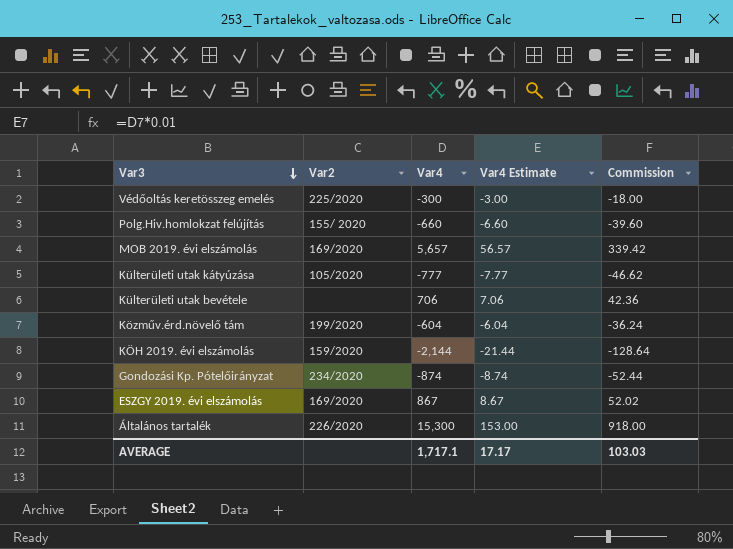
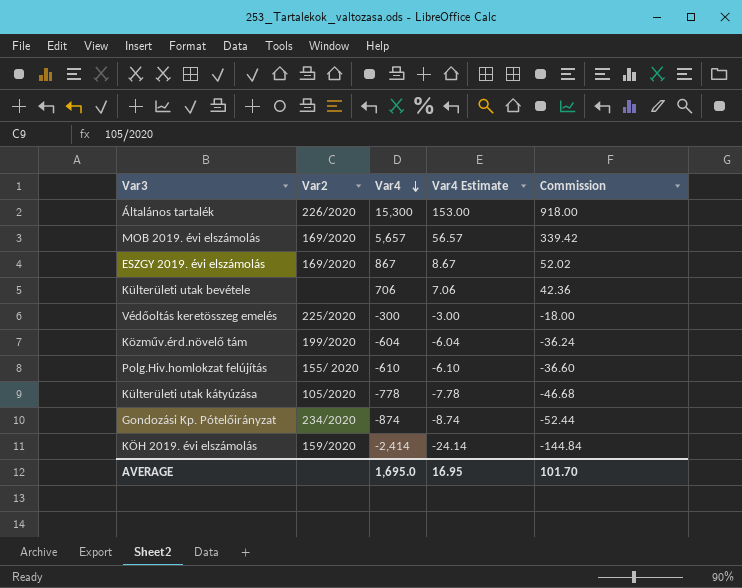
row order: Var3 descending -> Var4 descending
Polg.Hiv.homlokzat felújítás | Var4: -660 -> -610
Polg.Hiv.homlokzat felújítás | Var4 Estimate: -6.60 -> -6.10
Polg.Hiv.homlokzat felújítás | Commission: -39.60 -> -36.60
Külterületi utak kátyúzása | Var4: -777 -> -778
Külterületi utak kátyúzása | Var4 Estimate: -7.77 -> -7.78
Külterületi utak kátyúzása | Commission: -46.62 -> -46.68
KÖH 2019. évi elszámolás | Var4: -2,144 -> -2,414
KÖH 2019. évi elszámolás | Var4 Estimate: -21.44 -> -24.14
KÖH 2019. évi elszámolás | Commission: -128.64 -> -144.84
AVERAGE | Var4: 1,717.1 -> 1,695.0
AVERAGE | Var4 Estimate: 17.17 -> 16.95
AVERAGE | Commission: 103.03 -> 101.70

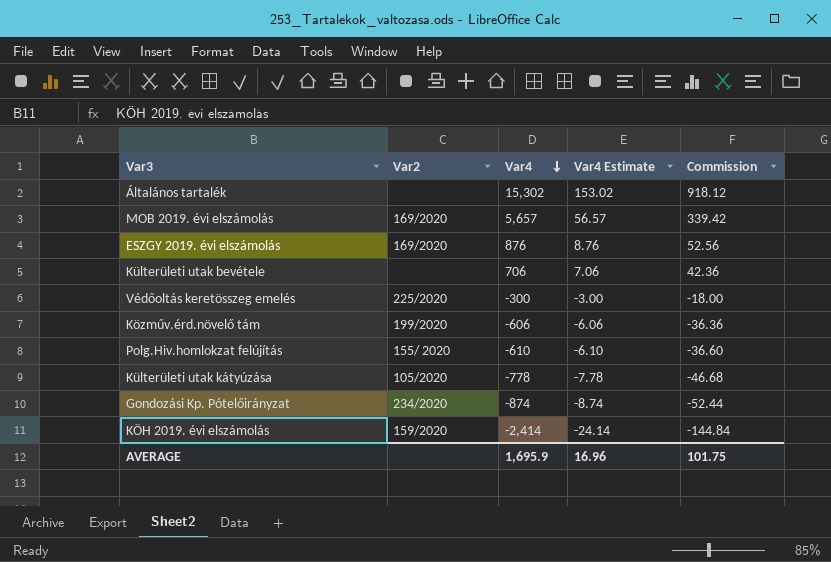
Általános tartalék | Var2: 226/2020 -> none
Általános tartalék | Var4: 15,300 -> 15,302
Általános tartalék | Var4 Estimate: 153.00 -> 153.02
Általános tartalék | Commission: 918.00 -> 918.12
ESZGY 2019. évi elszámolás | Var4: 867 -> 876
ESZGY 2019. évi elszámolás | Var4 Estimate: 8.67 -> 8.76
ESZGY 2019. évi elszámolás | Commission: 52.02 -> 52.56
Közműv.érd.növelő tám | Var4: -604 -> -606
Közműv.érd.növelő tám | Var4 Estimate: -6.04 -> -6.06
Közműv.érd.növelő tám | Commission: -36.24 -> -36.36
AVERAGE | Var4: 1,695.0 -> 1,695.9
AVERAGE | Var4 Estimate: 16.95 -> 16.96
AVERAGE | Commission: 101.70 -> 101.75

